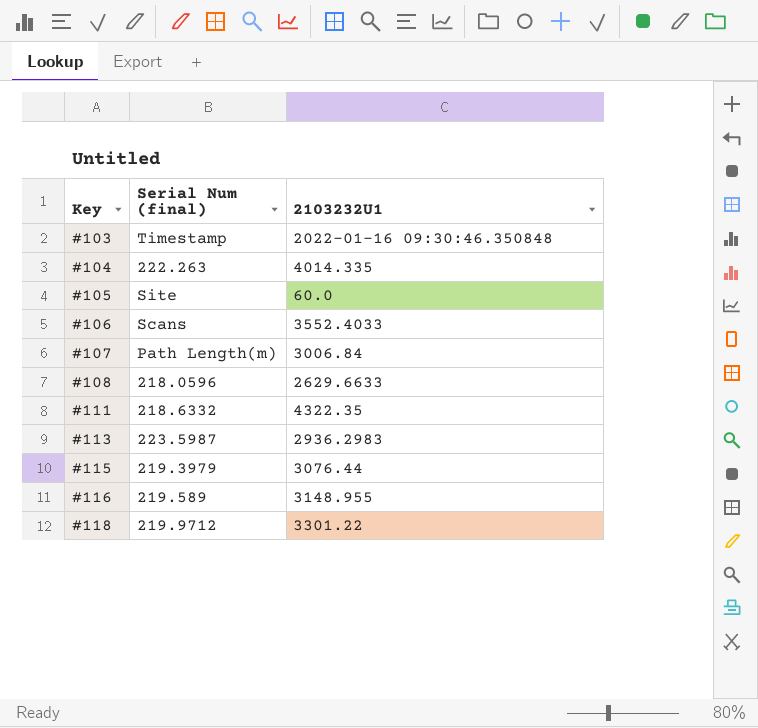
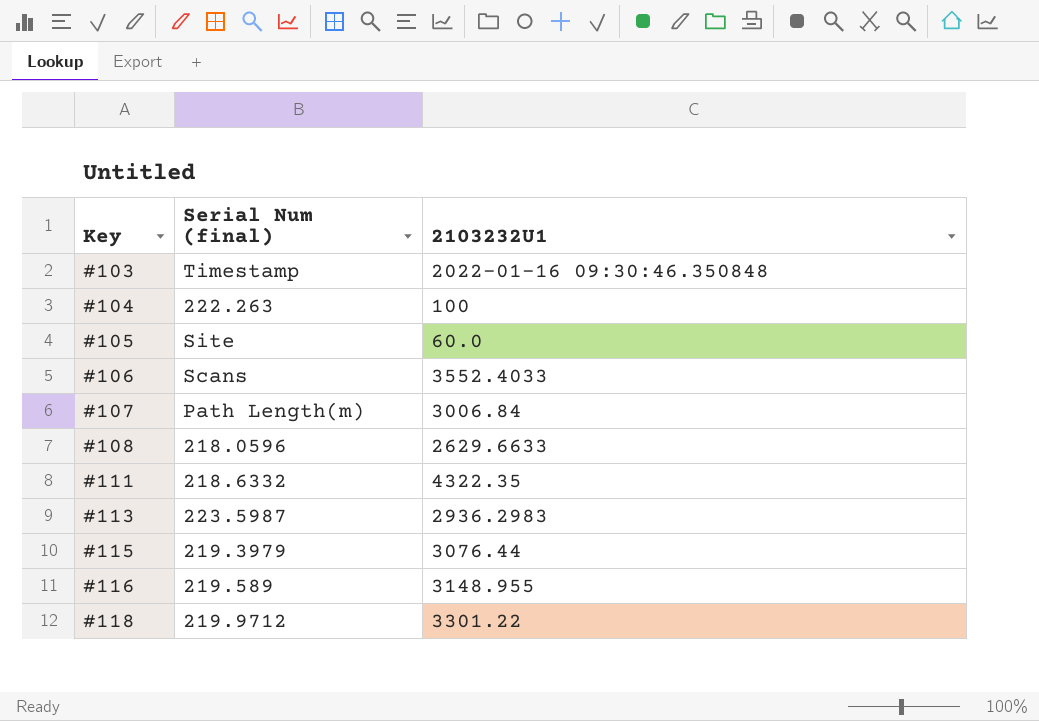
#104 | 2103232U1: 4014.335 -> 100

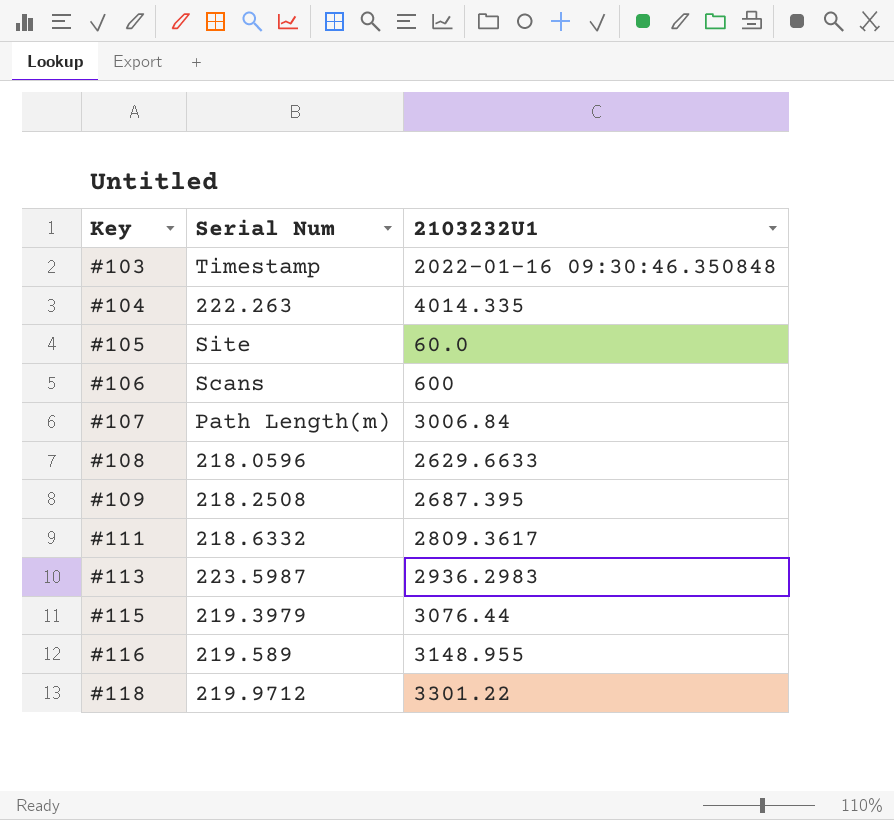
column name: Serial Num (final) -> Serial Num
#104 | 2103232U1: 100 -> 4014.335
#106 | 2103232U1: 3552.4033 -> 600
row #109: none -> 218.2508 | 2687.395
#111 | 2103232U1: 4322.35 -> 2809.3617

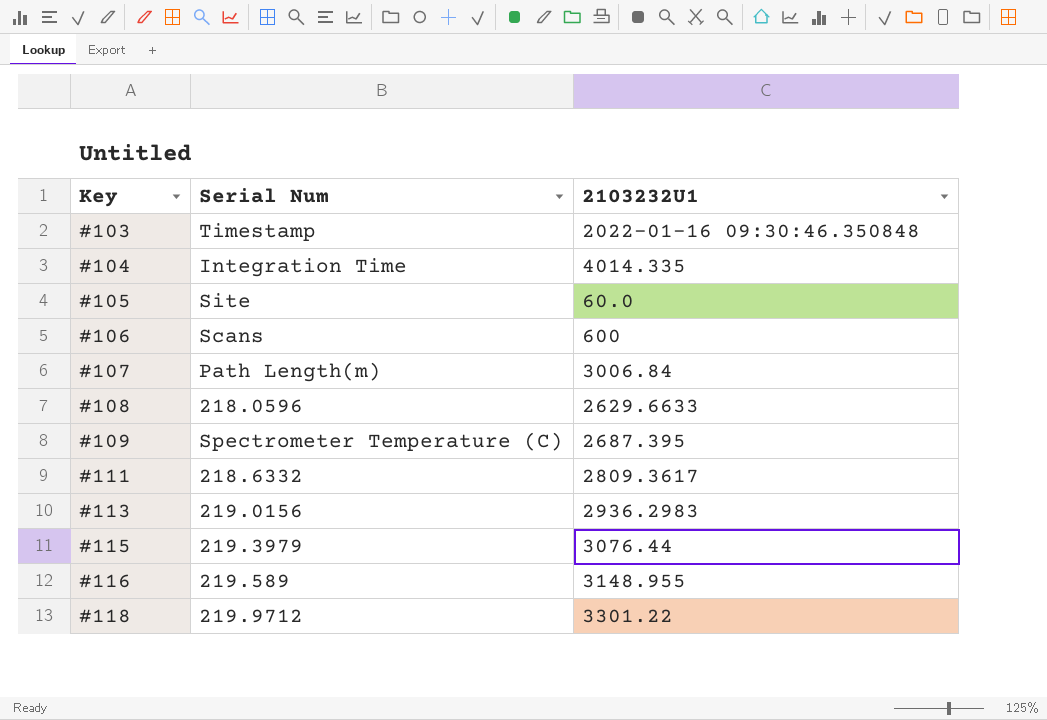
#104 | Serial Num: 222.263 -> Integration Time
#109 | Serial Num: 218.2508 -> Spectrometer Temperature (C)
#113 | Serial Num: 223.5987 -> 219.0156

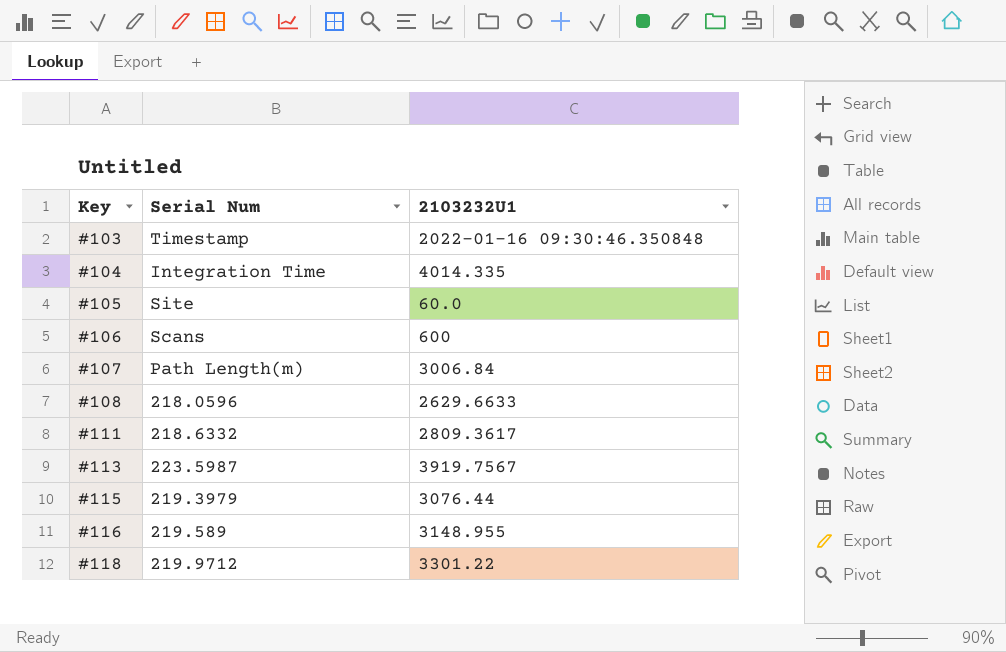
row #109: Spectrometer Temperature (C) | 2687.395 -> none
#113 | Serial Num: 219.0156 -> 223.5987
#113 | 2103232U1: 2936.2983 -> 3919.7567

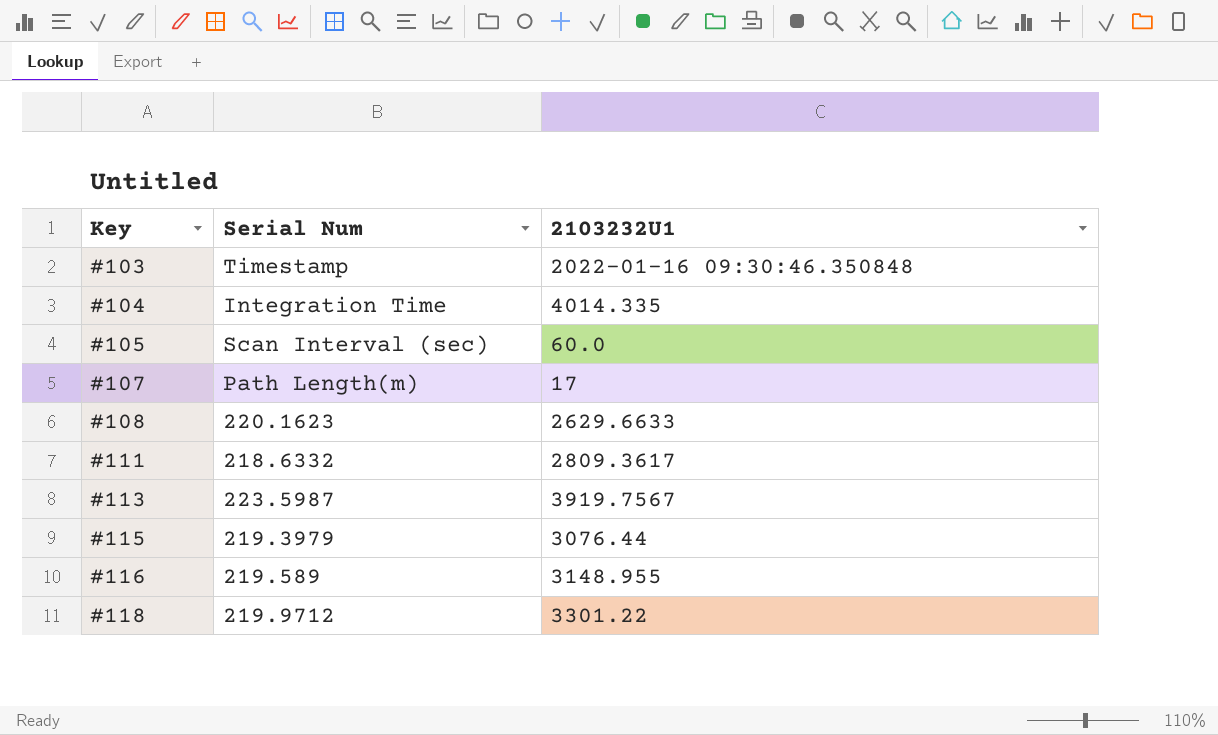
row #106: Scans | 600 -> none
#105 | Serial Num: Site -> Scan Interval (sec)
#107 | 2103232U1: 3006.84 -> 17
#108 | Serial Num: 218.0596 -> 220.1623

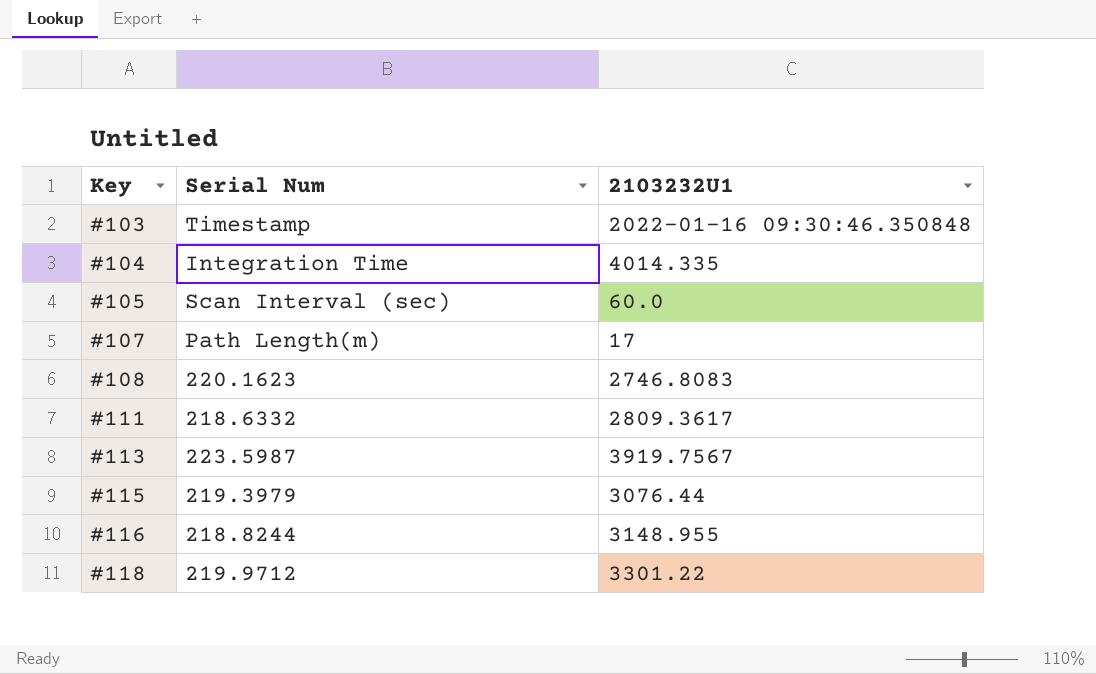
#108 | 2103232U1: 2629.6633 -> 2746.8083
#116 | Serial Num: 219.589 -> 218.8244

